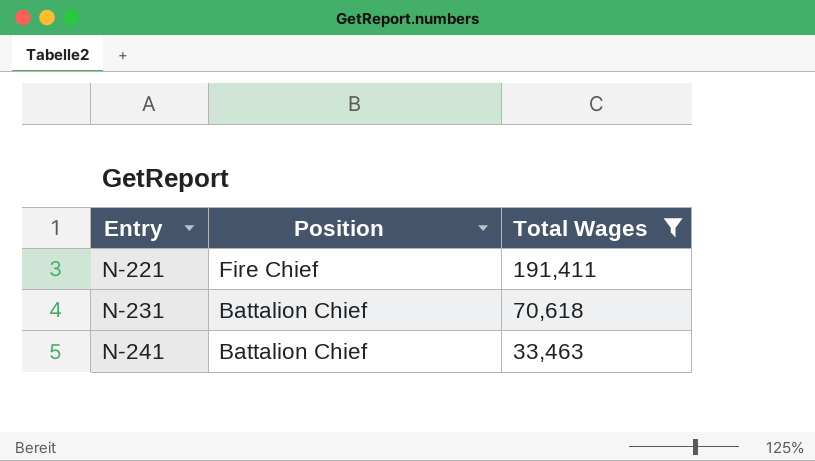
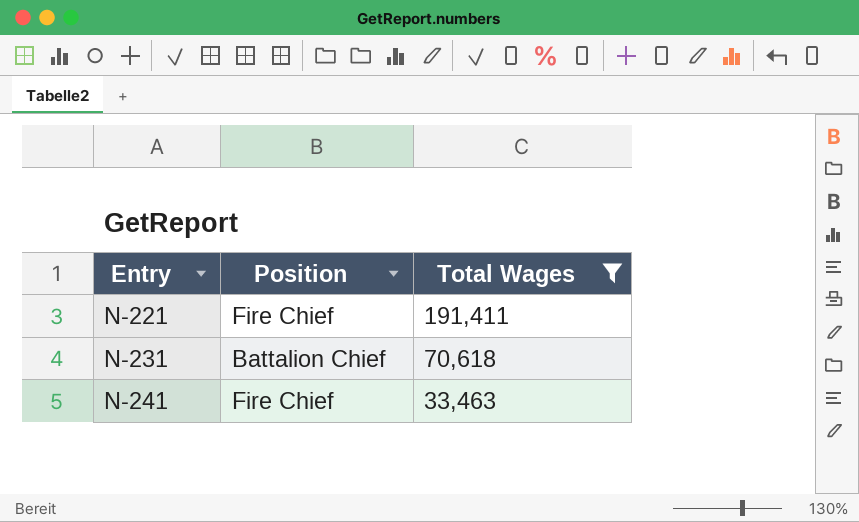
N-241 | Position: Battalion Chief -> Fire Chief

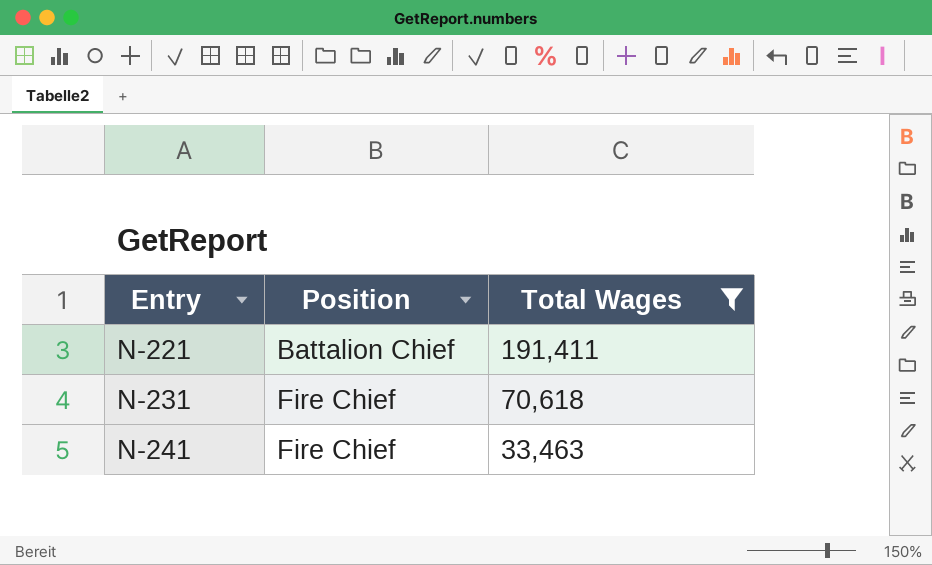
N-221 | Position: Fire Chief -> Battalion Chief
N-231 | Position: Battalion Chief -> Fire Chief

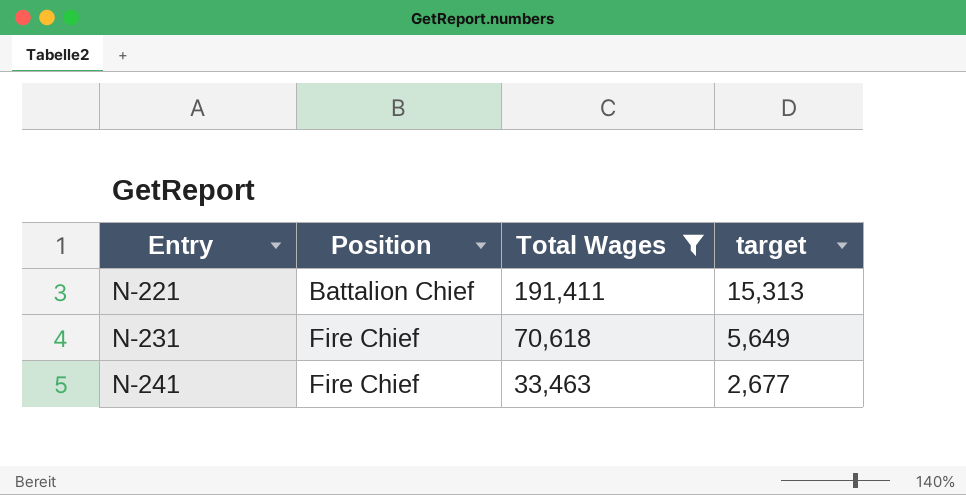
column target | formula: none -> [Total Wages] * 0.08

